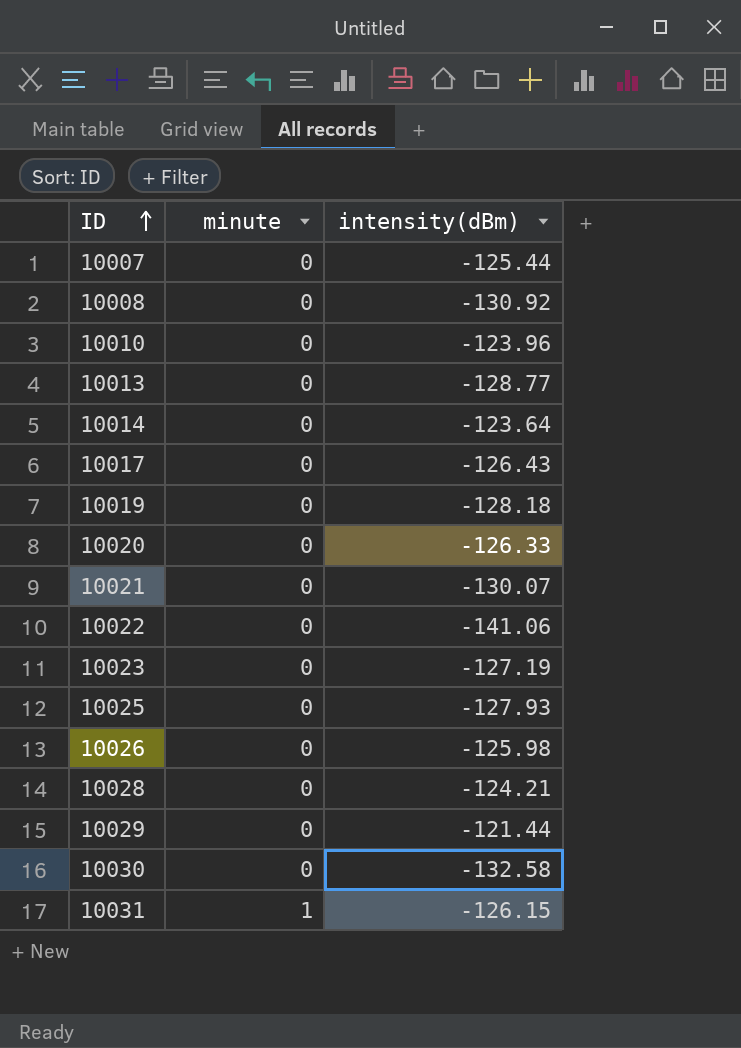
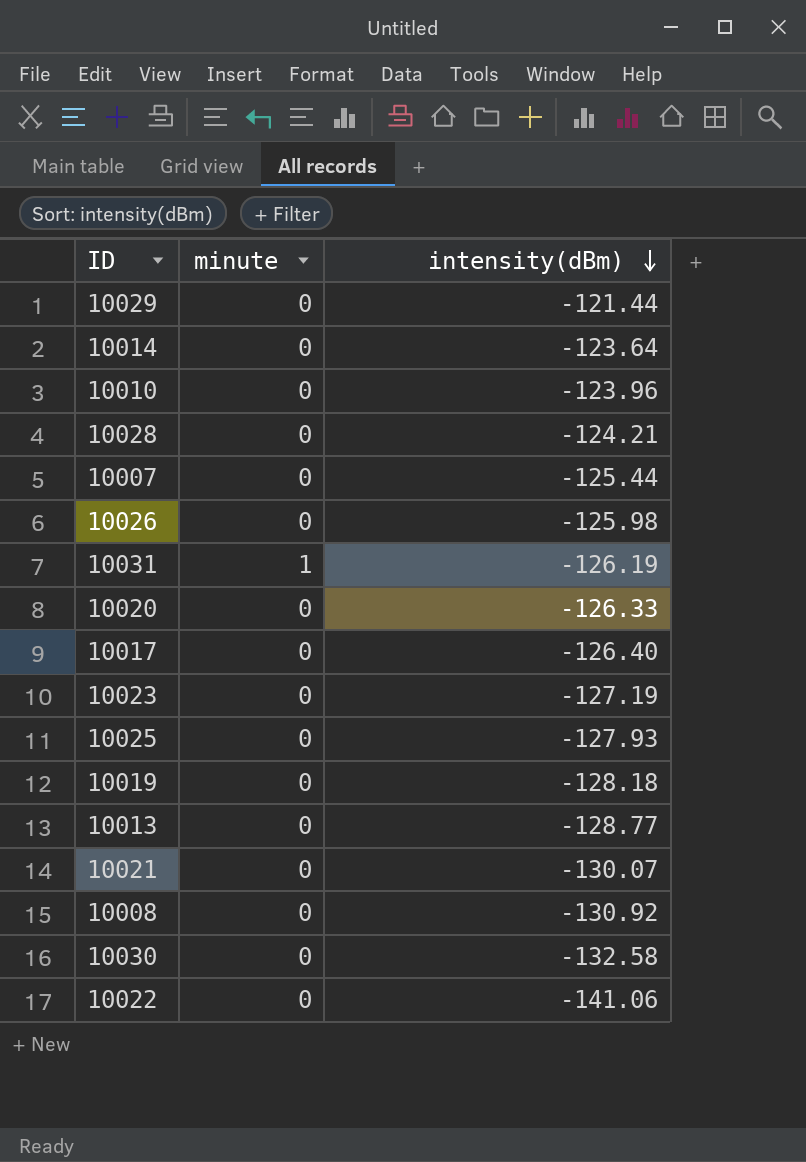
row order: ID ascending -> intensity(dBm) descending
10031 | intensity(dBm): -126.15 -> -126.19
10017 | intensity(dBm): -126.43 -> -126.40

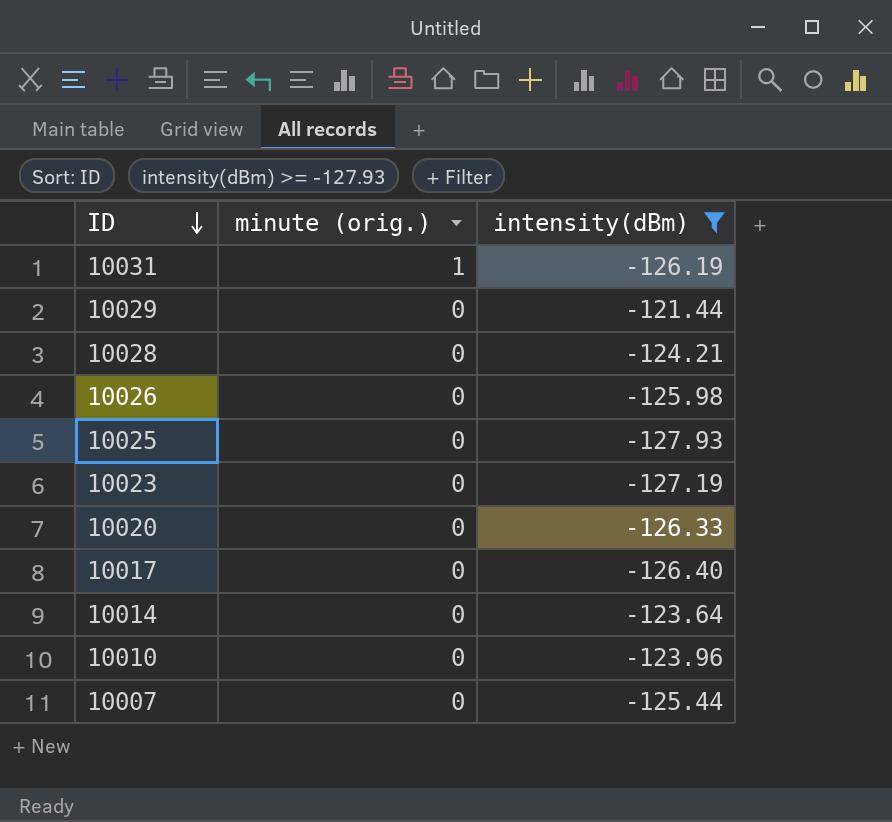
filter: none -> intensity(dBm) >= -127.93
row order: intensity(dBm) descending -> ID descending
column name: minute -> minute (orig.)

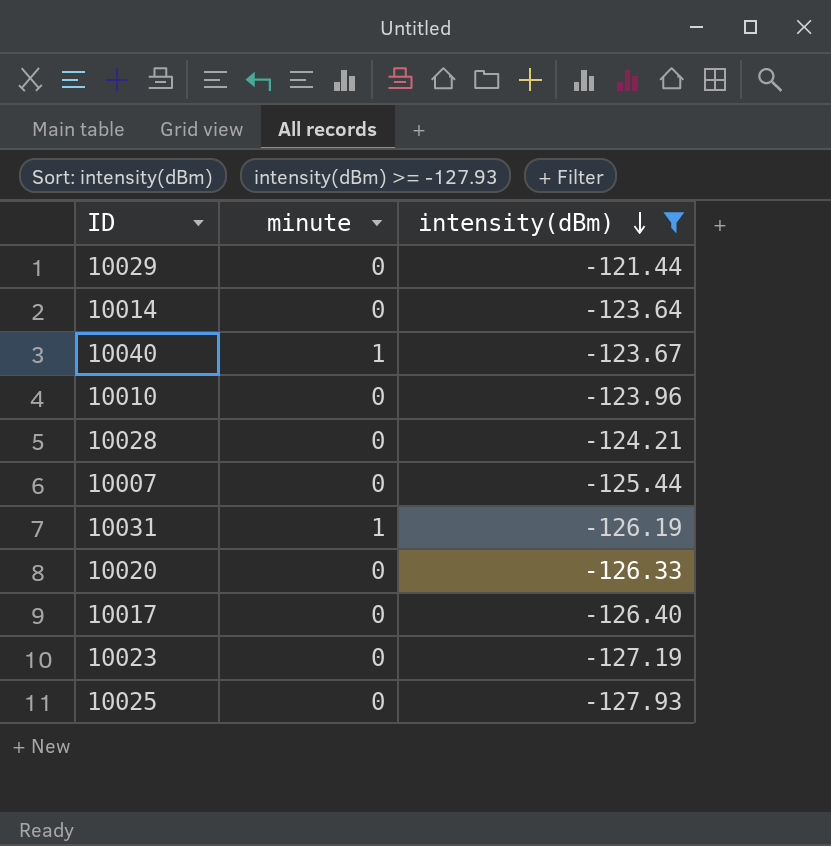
row order: ID descending -> intensity(dBm) descending
column name: minute (orig.) -> minute
row 10026: 0 | -125.98 -> none
row 10040: none -> 1 | -123.67

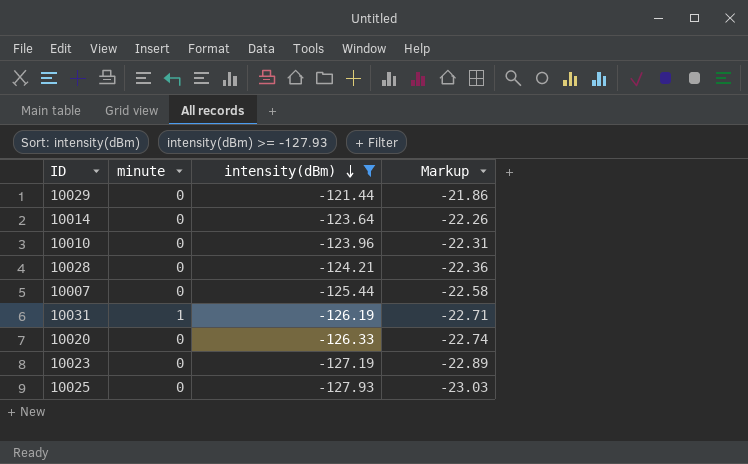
column Markup | formula: none -> [intensity(dBm)] * 0.18
row 10040: 1 | -123.67 -> none
row 10017: 0 | -126.40 -> none

